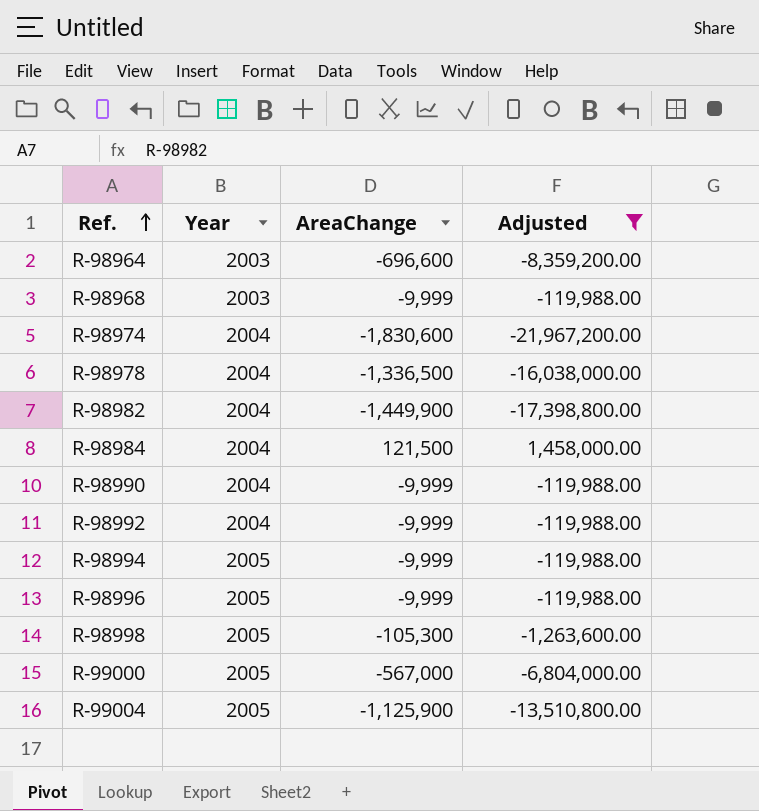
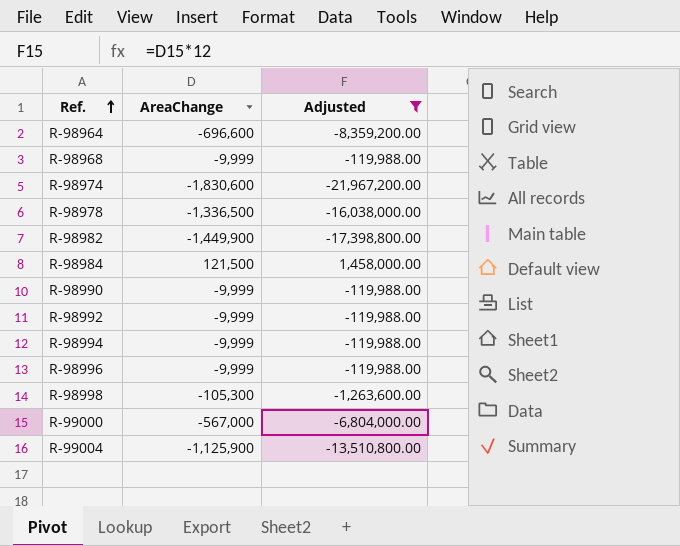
column Year | position: 2 -> none

